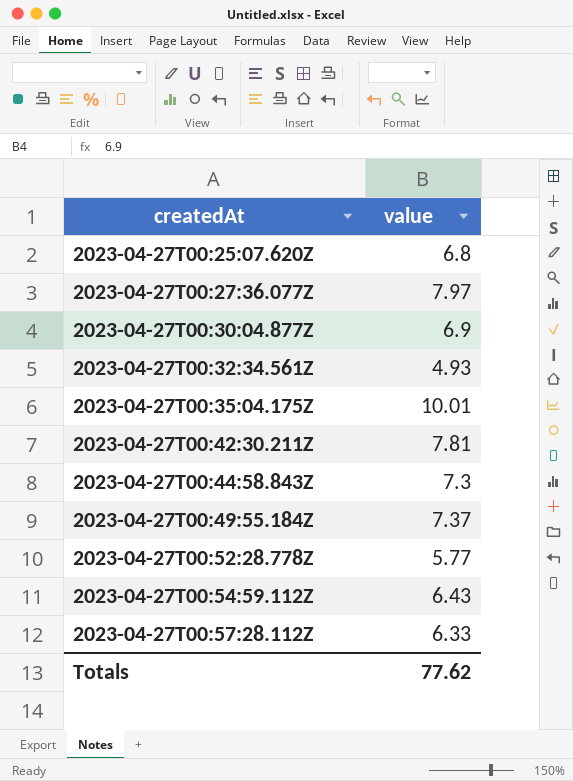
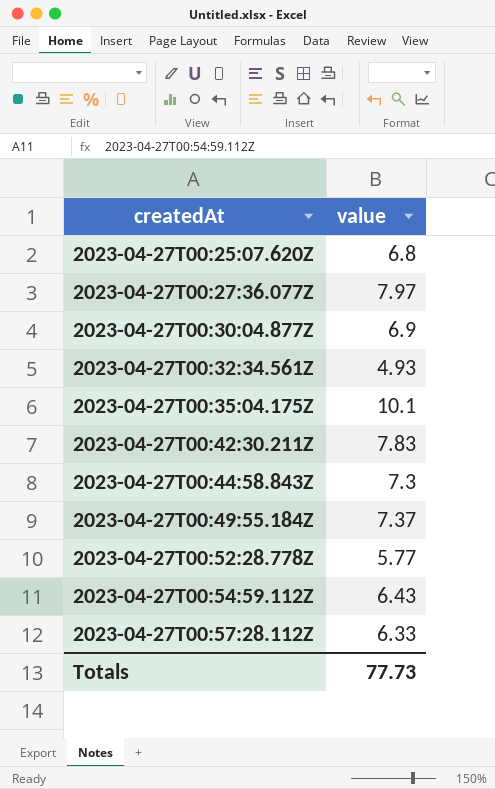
2023-04-27T00:35:04.175Z | value: 10.01 -> 10.1
2023-04-27T00:42:30.211Z | value: 7.81 -> 7.83
Totals | value: 77.62 -> 77.73

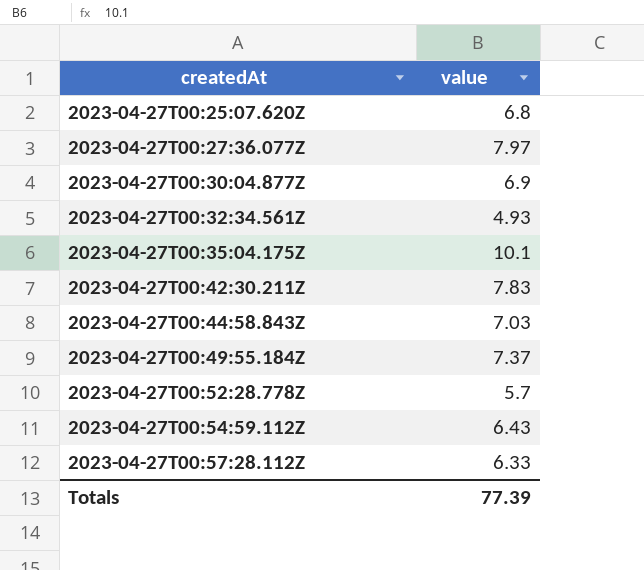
2023-04-27T00:44:58.843Z | value: 7.3 -> 7.03
2023-04-27T00:52:28.778Z | value: 5.77 -> 5.7
Totals | value: 77.73 -> 77.39

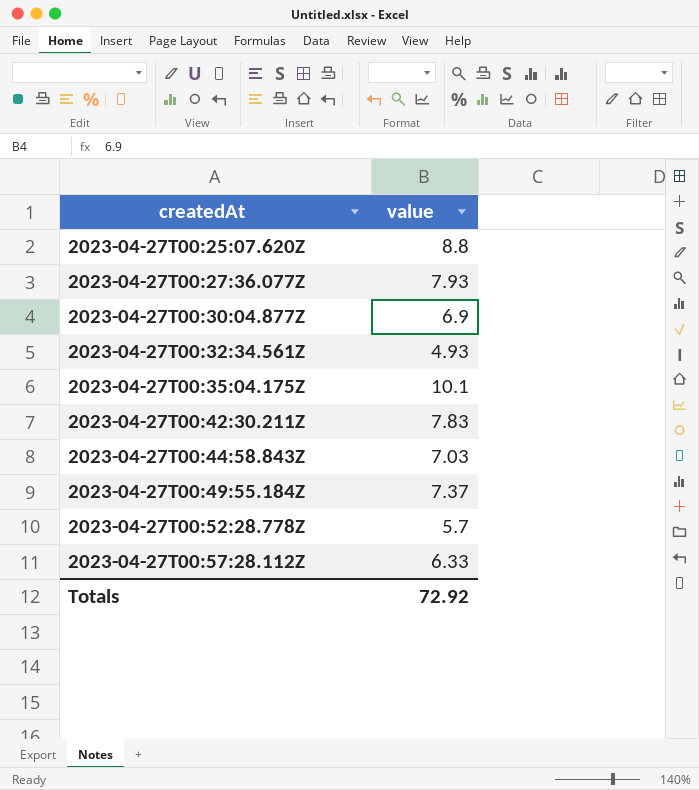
row 2023-04-27T00:54:59.112Z: 6.43 -> none
2023-04-27T00:25:07.620Z | value: 6.8 -> 8.8
2023-04-27T00:27:36.077Z | value: 7.97 -> 7.93
Totals | value: 77.39 -> 72.92

